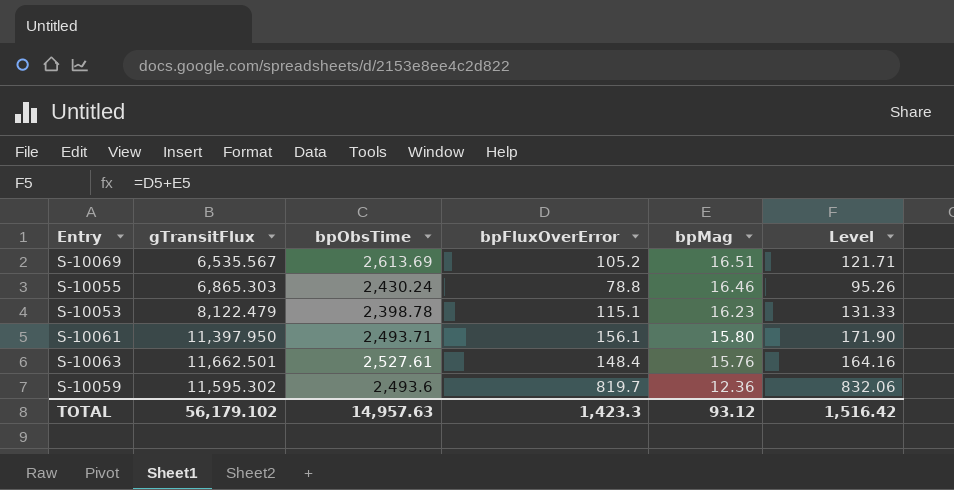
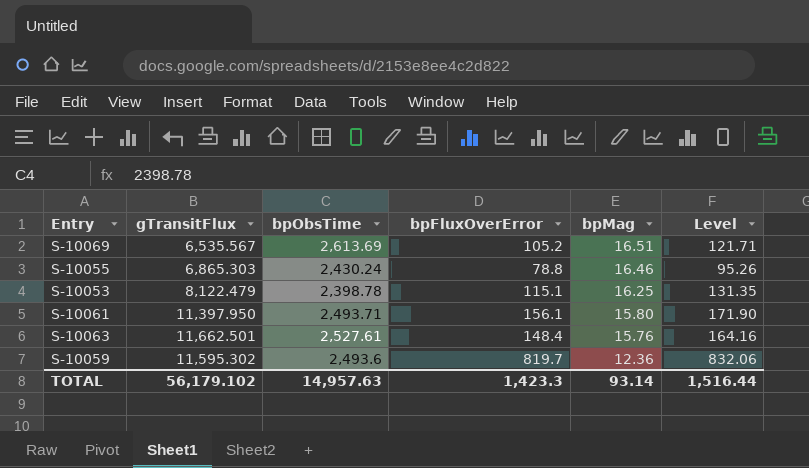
S-10053 | bpMag: 16.23 -> 16.25
S-10053 | Level: 131.33 -> 131.35
TOTAL | bpMag: 93.12 -> 93.14
TOTAL | Level: 1,516.42 -> 1,516.44

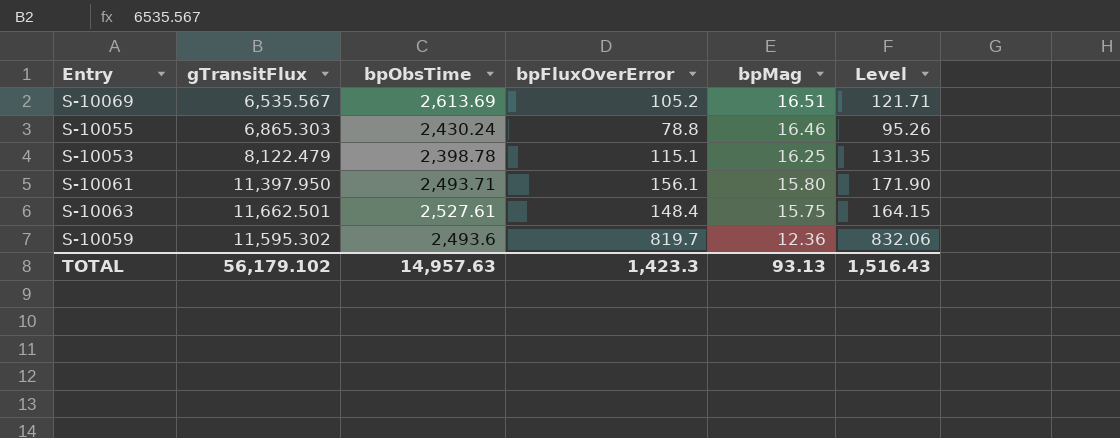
S-10063 | bpMag: 15.76 -> 15.75
S-10063 | Level: 164.16 -> 164.15
TOTAL | bpMag: 93.14 -> 93.13
TOTAL | Level: 1,516.44 -> 1,516.43

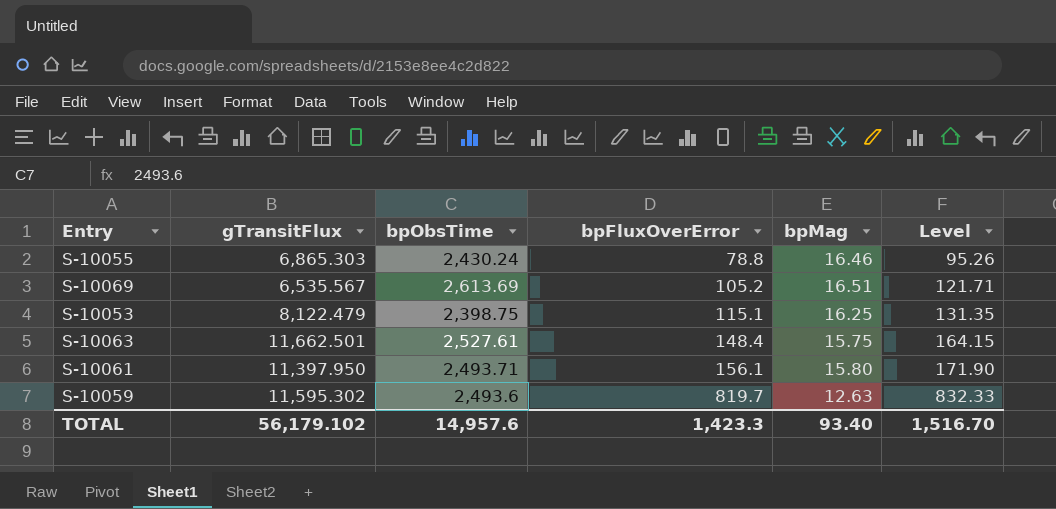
row order: bpMag descending -> bpFluxOverError ascending
S-10053 | bpObsTime: 2,398.78 -> 2,398.75
S-10059 | bpMag: 12.36 -> 12.63
S-10059 | Level: 832.06 -> 832.33
TOTAL | bpObsTime: 14,957.63 -> 14,957.6
TOTAL | bpMag: 93.13 -> 93.40
TOTAL | Level: 1,516.43 -> 1,516.70

